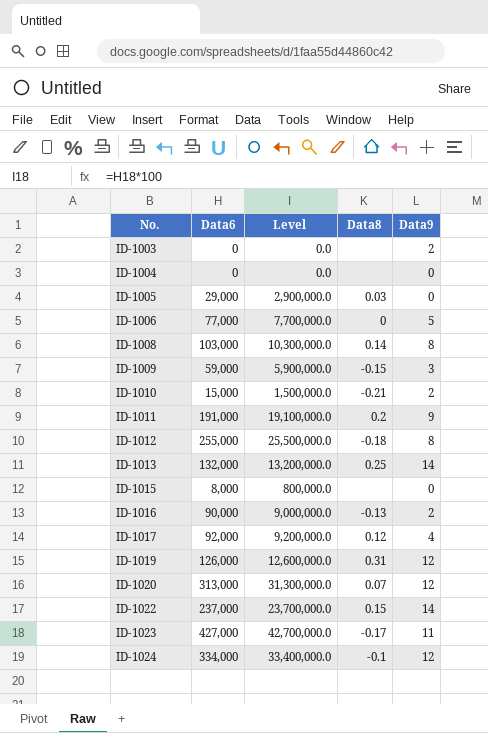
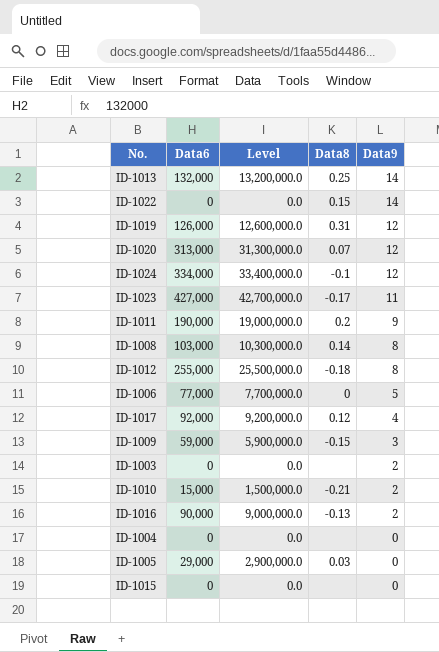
row order: No. ascending -> Data9 descending
ID-1022 | Data6: 237,000 -> 0
ID-1022 | Level: 23,700,000.0 -> 0.0
ID-1011 | Data6: 191,000 -> 190,000
ID-1011 | Level: 19,100,000.0 -> 19,000,000.0
ID-1015 | Data6: 8,000 -> 0
ID-1015 | Level: 800,000.0 -> 0.0

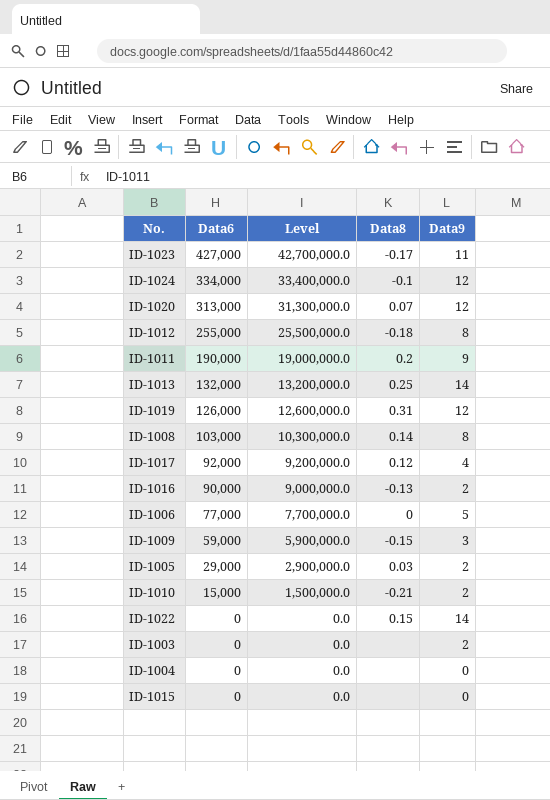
row order: Data9 descending -> Data6 descending
ID-1005 | Data9: 0 -> 2

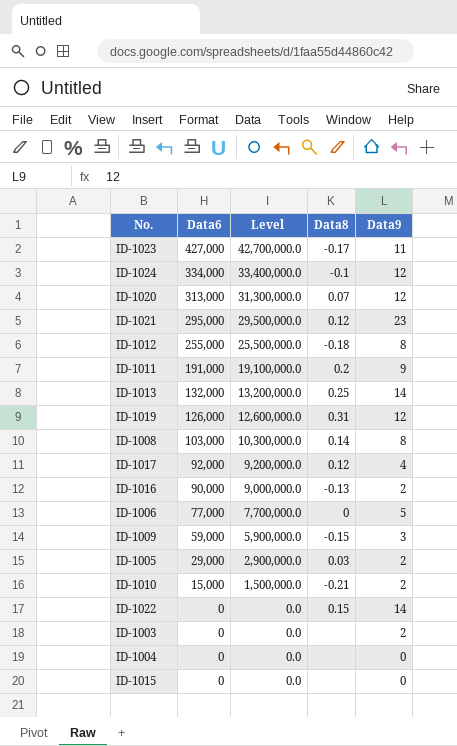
row ID-1021: none -> 295,000 | 29,500,000.0 | 0.12 | 23
ID-1011 | Data6: 190,000 -> 191,000
ID-1011 | Level: 19,000,000.0 -> 19,100,000.0

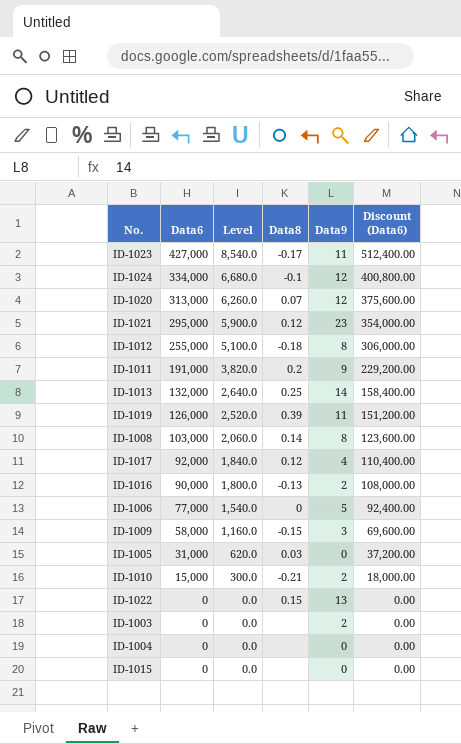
column Level | formula: [Data6] * 100 -> [Data6] * 0.02
column Discount (Data6) | formula: none -> [Data6] * 1.2
ID-1019 | Data8: 0.31 -> 0.39
ID-1019 | Data9: 12 -> 11
ID-1009 | Data6: 59,000 -> 58,000
ID-1005 | Data6: 29,000 -> 31,000
ID-1005 | Data9: 2 -> 0
ID-1022 | Data9: 14 -> 13

